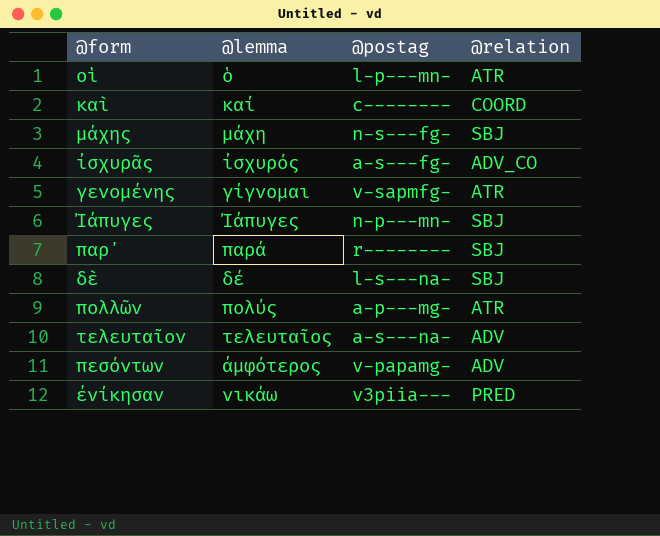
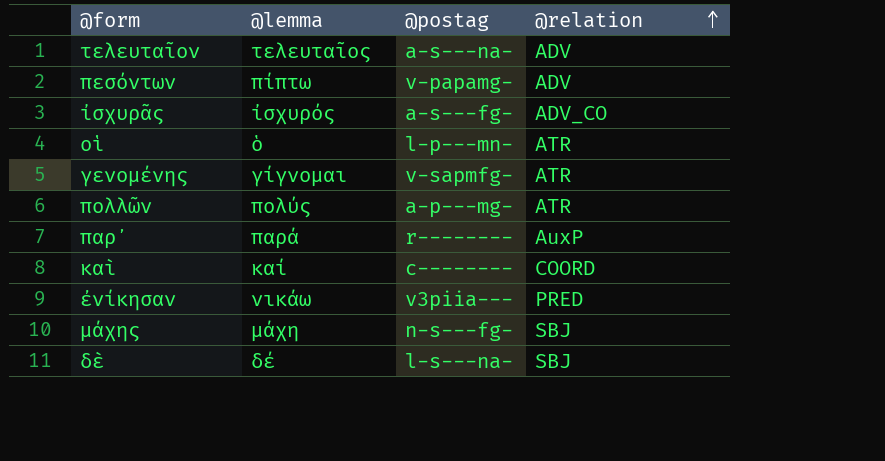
row order: none -> @relation ascending
row Ἰάπυγες: Ἰάπυγες | n-p---mn- | SBJ -> none
πεσόντων | @lemma: ἀμφότερος -> πίπτω
παρʼ | @relation: SBJ -> AuxP

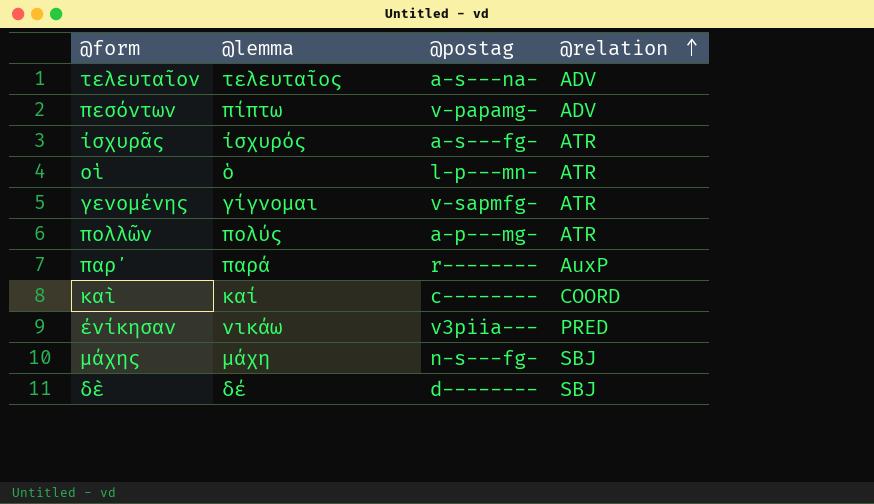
ἰσχυρᾶς | @relation: ADV_CO -> ATR
δὲ | @postag: l-s---na- -> d--------

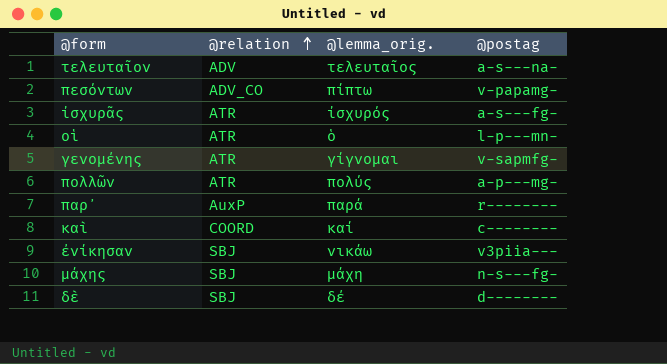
column @relation | position: 4 -> 2
column name: @lemma -> @lemma_orig.
πεσόντων | @relation: ADV -> ADV_CO
ἐνίκησαν | @relation: PRED -> SBJ

